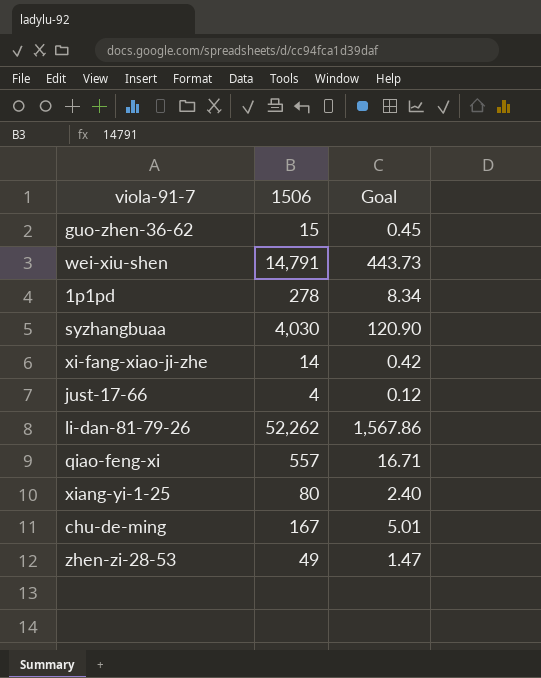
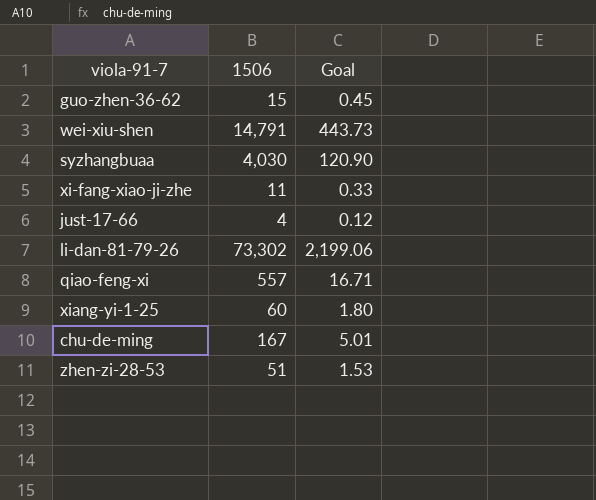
row 1p1pd: 278 | 8.34 -> none
xi-fang-xiao-ji-zhe | 1506: 14 -> 11
xi-fang-xiao-ji-zhe | Goal: 0.42 -> 0.33
li-dan-81-79-26 | 1506: 52,262 -> 73,302
li-dan-81-79-26 | Goal: 1,567.86 -> 2,199.06
xiang-yi-1-25 | 1506: 80 -> 60
xiang-yi-1-25 | Goal: 2.40 -> 1.80
zhen-zi-28-53 | 1506: 49 -> 51
zhen-zi-28-53 | Goal: 1.47 -> 1.53

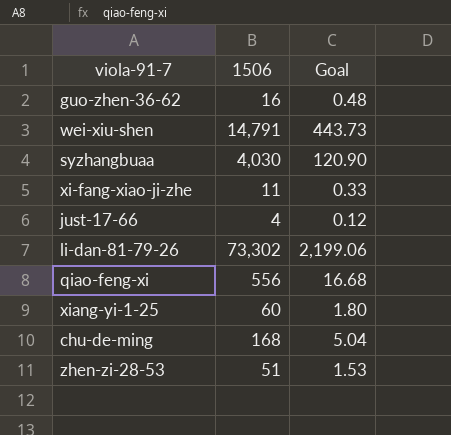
guo-zhen-36-62 | 1506: 15 -> 16
guo-zhen-36-62 | Goal: 0.45 -> 0.48
qiao-feng-xi | 1506: 557 -> 556
qiao-feng-xi | Goal: 16.71 -> 16.68
chu-de-ming | 1506: 167 -> 168
chu-de-ming | Goal: 5.01 -> 5.04

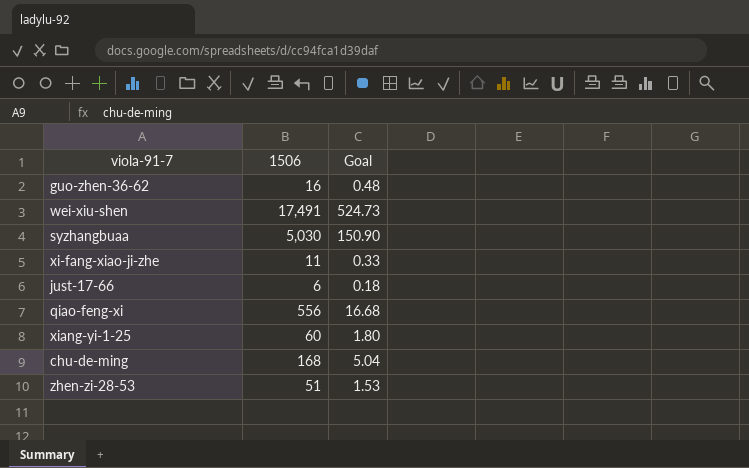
row li-dan-81-79-26: 73,302 | 2,199.06 -> none
wei-xiu-shen | 1506: 14,791 -> 17,491
wei-xiu-shen | Goal: 443.73 -> 524.73
syzhangbuaa | 1506: 4,030 -> 5,030
syzhangbuaa | Goal: 120.90 -> 150.90
just-17-66 | 1506: 4 -> 6
just-17-66 | Goal: 0.12 -> 0.18

